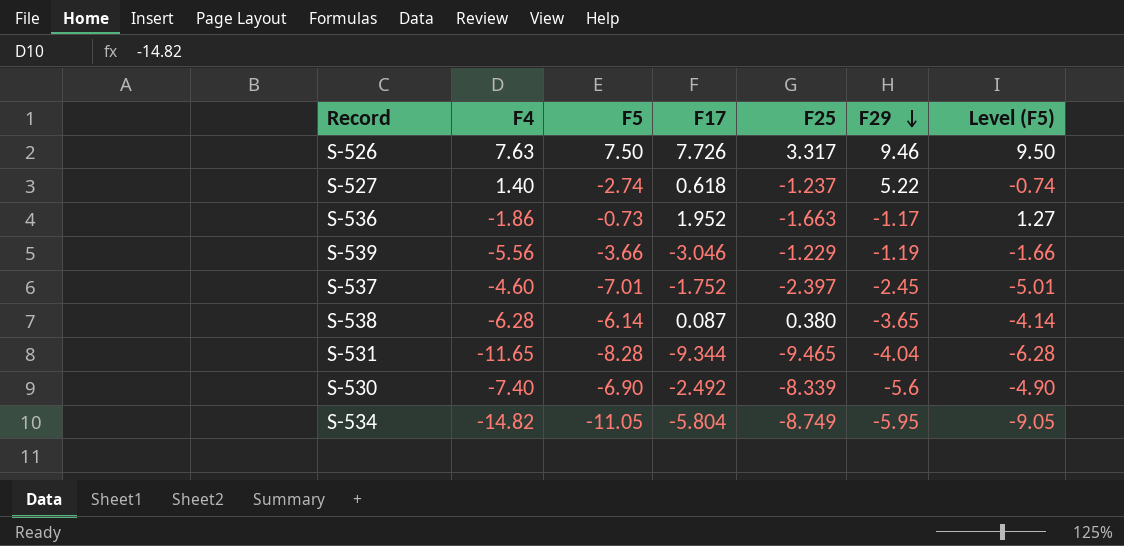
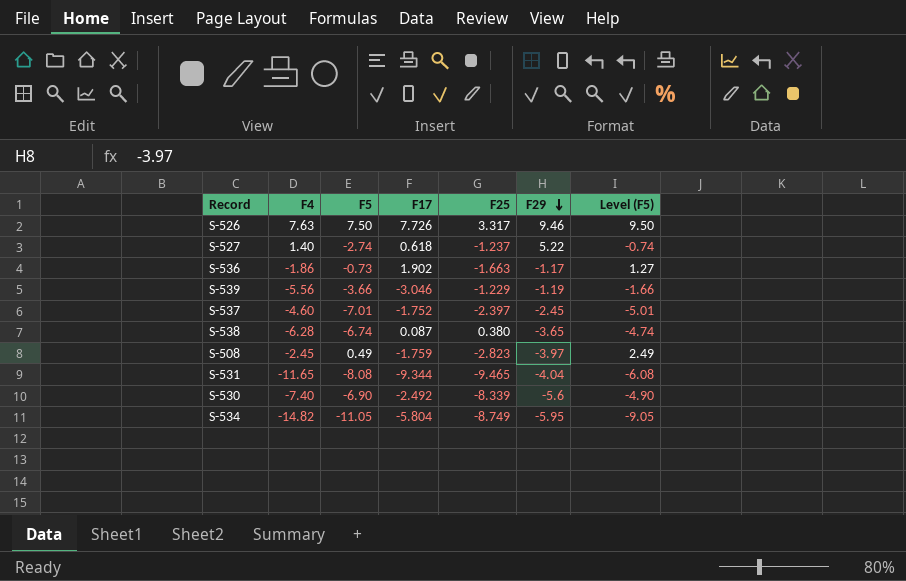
S-536 | F17: 1.952 -> 1.902
S-538 | F5: -6.14 -> -6.74
S-538 | Level (F5): -4.14 -> -4.74
row S-508: none -> -2.45 | 0.49 | -1.759 | -2.823 | -3.97 | 2.49
S-531 | F5: -8.28 -> -8.08
S-531 | Level (F5): -6.28 -> -6.08

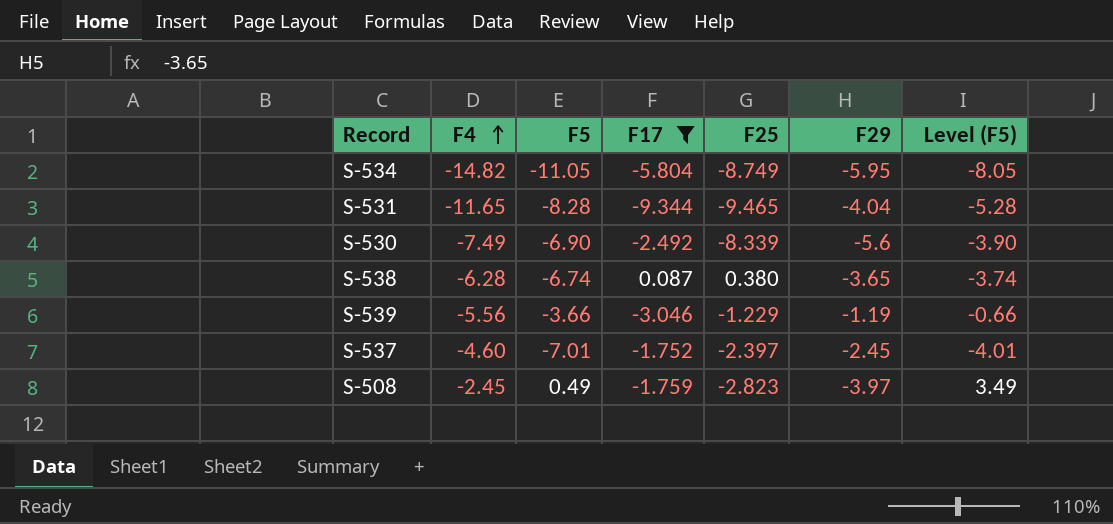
filter: none -> F17 <= 0.087
row order: F29 descending -> F4 ascending
column Level (F5) | formula: [F5] + 2 -> [F5] + 3
S-531 | F5: -8.08 -> -8.28
S-530 | F4: -7.40 -> -7.49

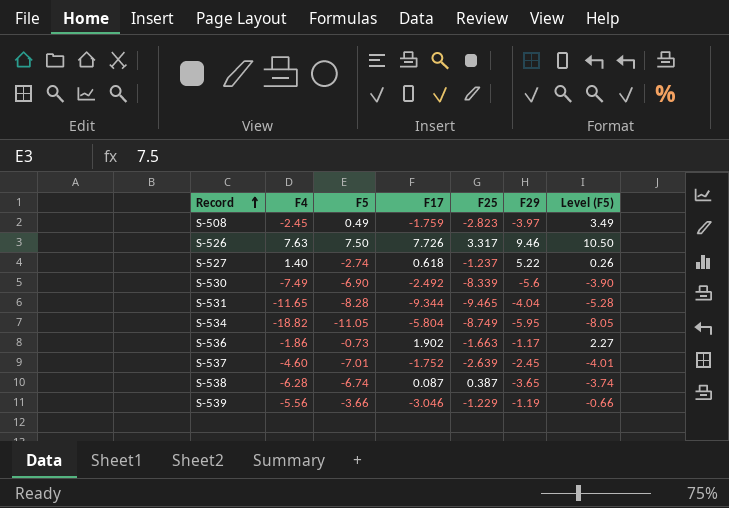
filter: F17 <= 0.087 -> none
row order: F4 ascending -> Record ascending
S-534 | F4: -14.82 -> -18.82
S-537 | F25: -2.397 -> -2.639
S-538 | F25: 0.380 -> 0.387

